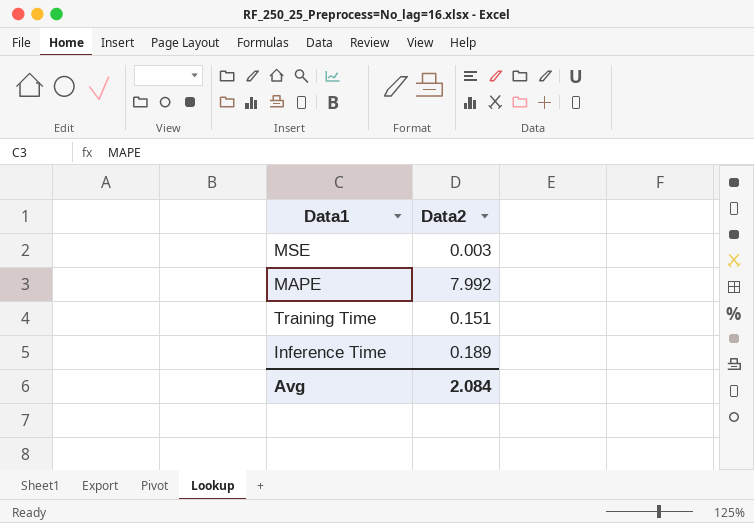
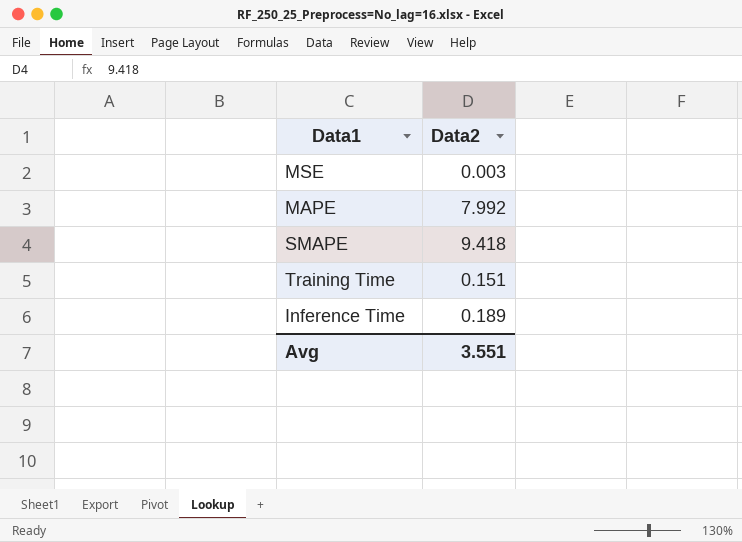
row SMAPE: none -> 9.418
Avg | Data2: 2.084 -> 3.551

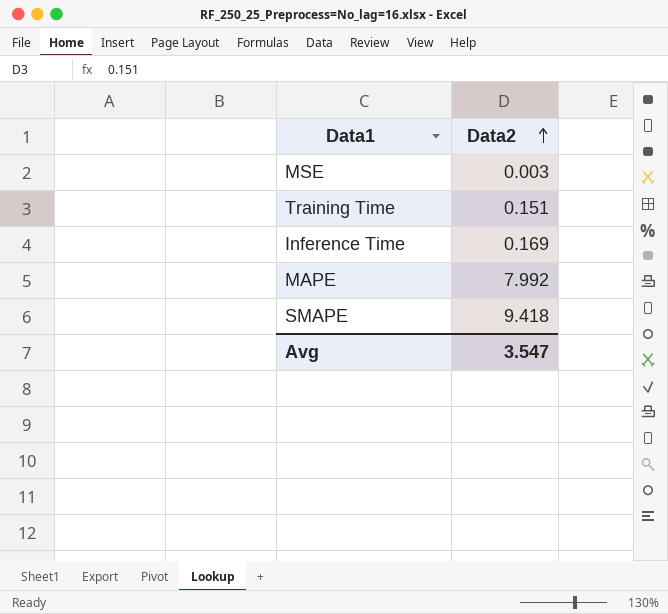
row order: none -> Data2 ascending
Inference Time | Data2: 0.189 -> 0.169
Avg | Data2: 3.551 -> 3.547

